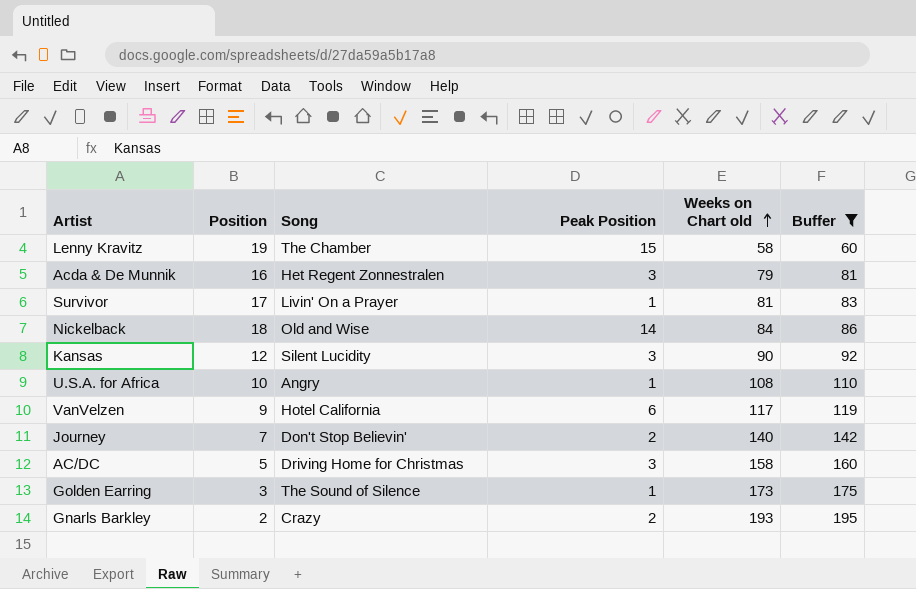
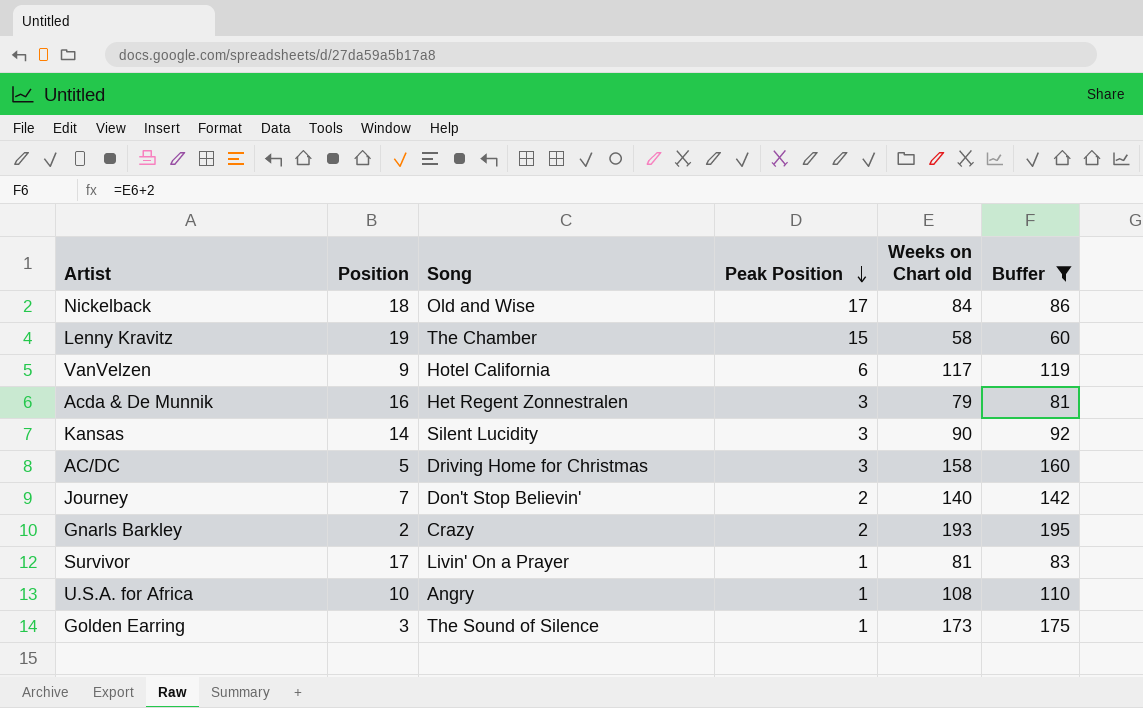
row order: Weeks on Chart old ascending -> Peak Position descending
Nickelback | Peak Position: 14 -> 17
Kansas | Position: 12 -> 14

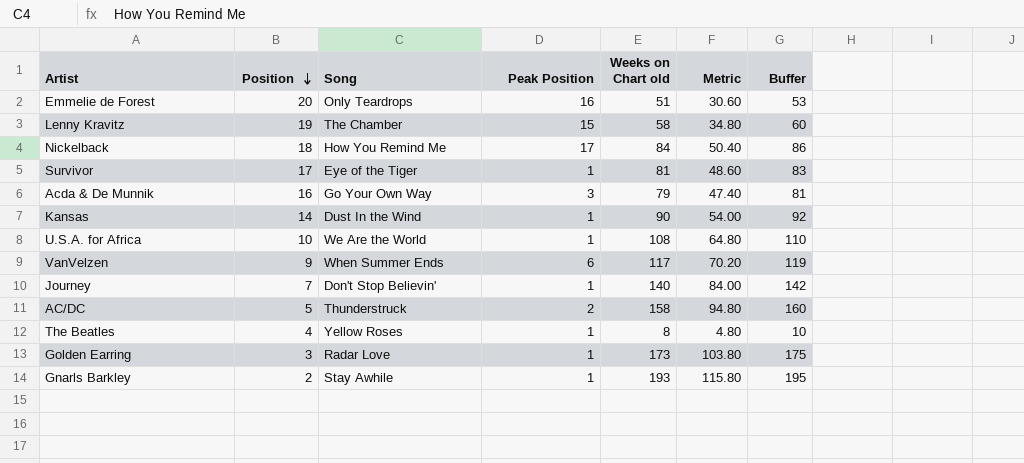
filter: Buffer >= 60 -> none
row order: Peak Position descending -> Position descending
column Metric | formula: none -> [Weeks on Chart old] * 0.6
Nickelback | Song: Old and Wise -> How You Remind Me
Survivor | Song: Livin' On a Prayer -> Eye of the Tiger
Acda & De Munnik | Song: Het Regent Zonnestralen -> Go Your Own Way
Kansas | Song: Silent Lucidity -> Dust In the Wind
Kansas | Peak Position: 3 -> 1
U.S.A. for Africa | Song: Angry -> We Are the World
VanVelzen | Song: Hotel California -> When Summer Ends
Journey | Peak Position: 2 -> 1
AC/DC | Song: Driving Home for Christmas -> Thunderstruck
AC/DC | Peak Position: 3 -> 2
Golden Earring | Song: The Sound of Silence -> Radar Love
Gnarls Barkley | Song: Crazy -> Stay Awhile
Gnarls Barkley | Peak Position: 2 -> 1

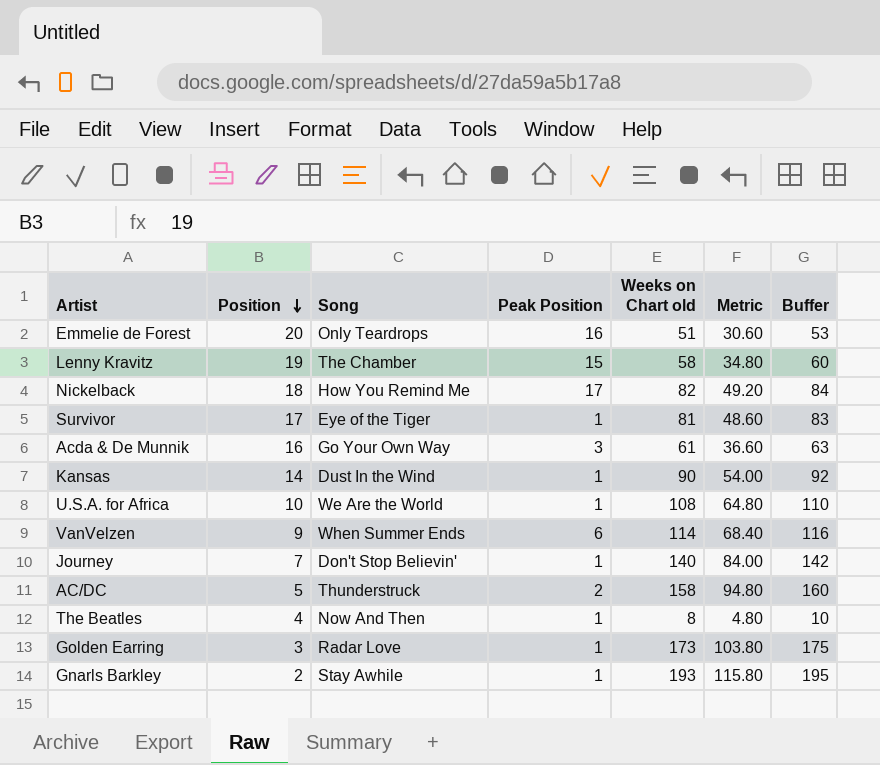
Nickelback | Weeks on Chart old: 84 -> 82
Nickelback | Metric: 50.40 -> 49.20
Nickelback | Buffer: 86 -> 84
Acda & De Munnik | Weeks on Chart old: 79 -> 61
Acda & De Munnik | Metric: 47.40 -> 36.60
Acda & De Munnik | Buffer: 81 -> 63
VanVelzen | Weeks on Chart old: 117 -> 114
VanVelzen | Metric: 70.20 -> 68.40
VanVelzen | Buffer: 119 -> 116
The Beatles | Song: Yellow Roses -> Now And Then

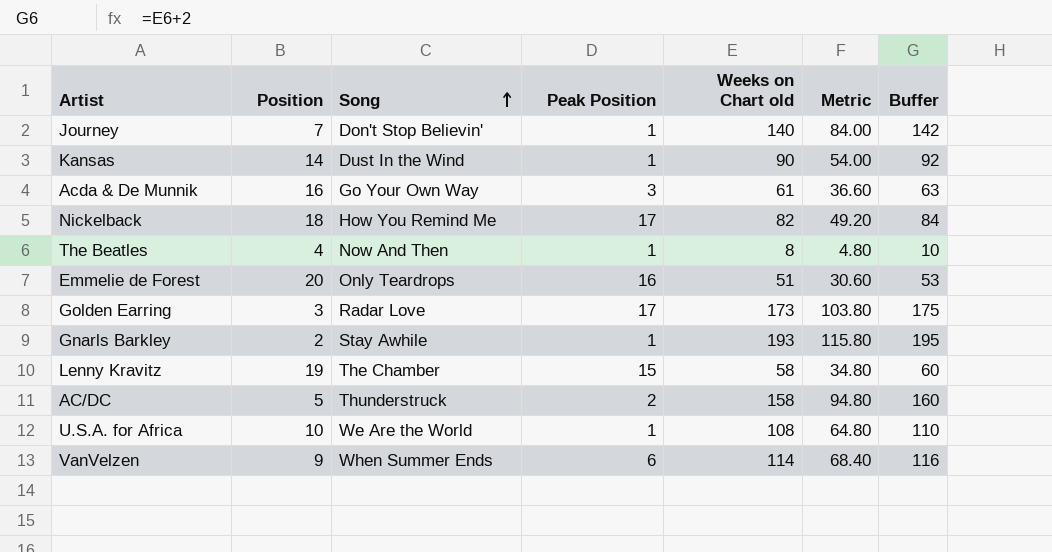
row order: Position descending -> Song ascending
row Survivor: 17 | Eye of the Tiger | 1 | 81 | 48.60 | 83 -> none
Golden Earring | Peak Position: 1 -> 17

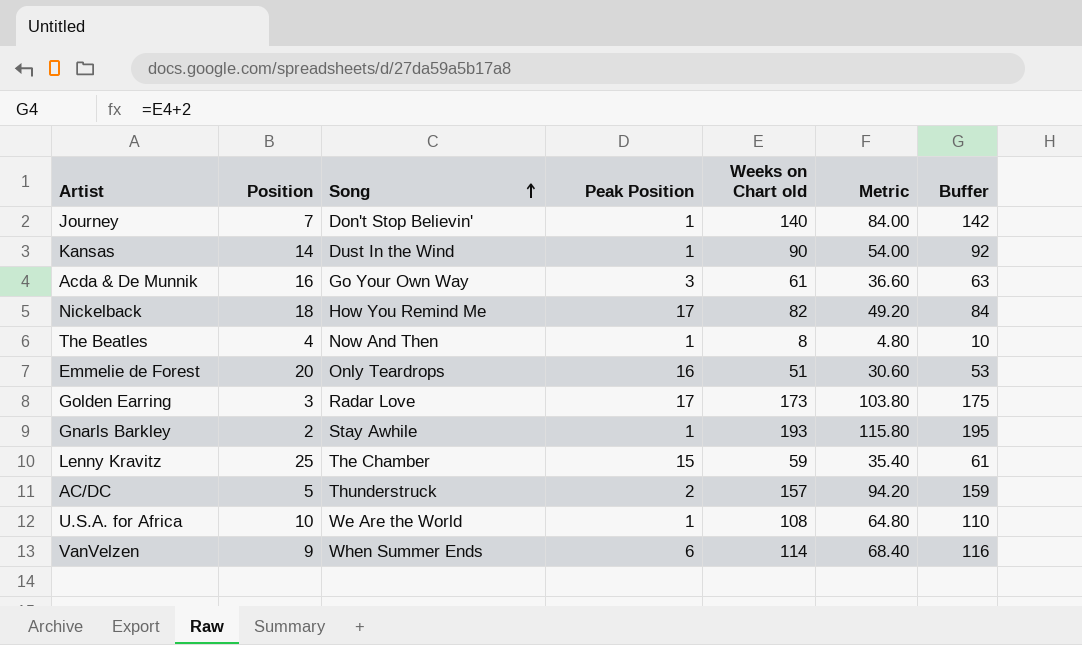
Lenny Kravitz | Position: 19 -> 25
Lenny Kravitz | Weeks on Chart old: 58 -> 59
Lenny Kravitz | Metric: 34.80 -> 35.40
Lenny Kravitz | Buffer: 60 -> 61
AC/DC | Weeks on Chart old: 158 -> 157
AC/DC | Metric: 94.80 -> 94.20
AC/DC | Buffer: 160 -> 159

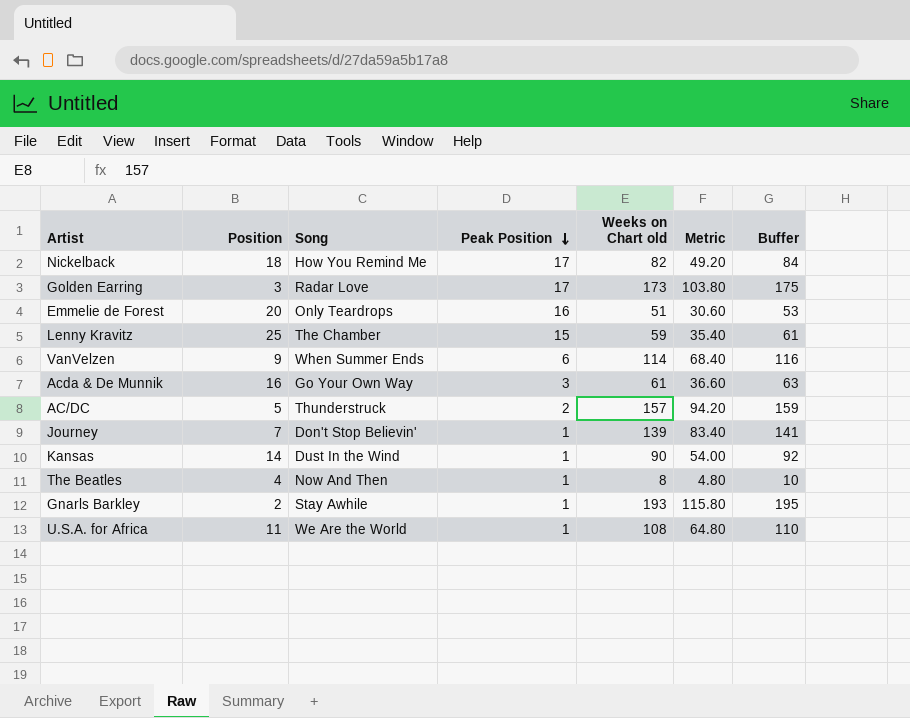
row order: Song ascending -> Peak Position descending
Journey | Weeks on Chart old: 140 -> 139
Journey | Metric: 84.00 -> 83.40
Journey | Buffer: 142 -> 141
U.S.A. for Africa | Position: 10 -> 11

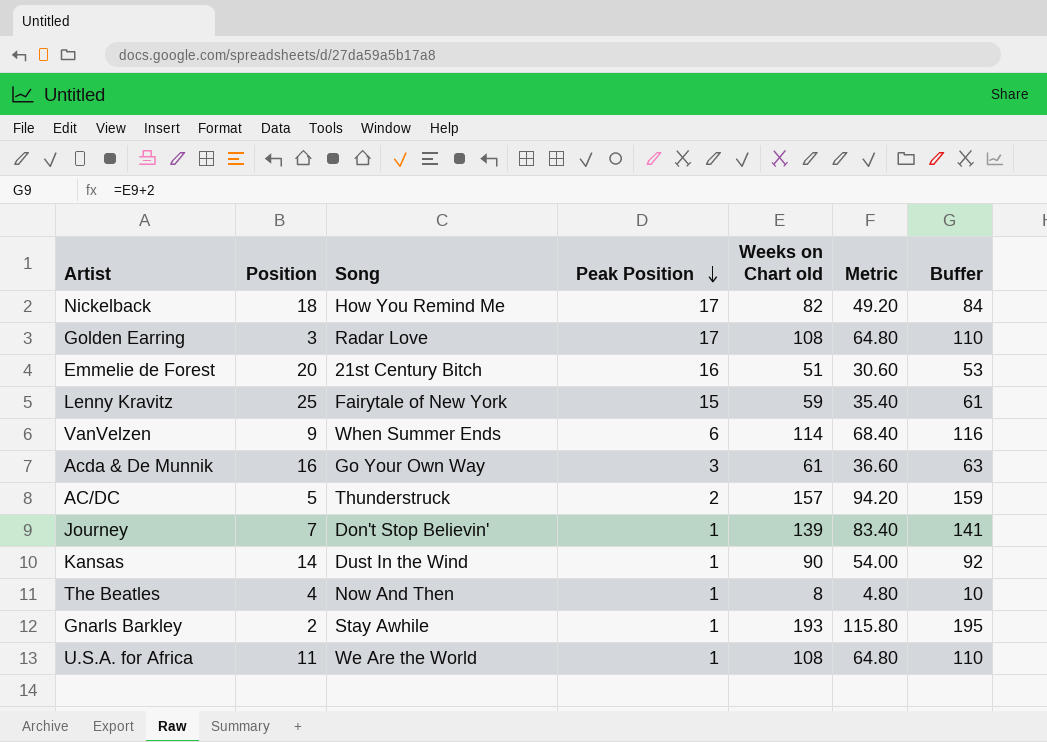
Golden Earring | Weeks on Chart old: 173 -> 108
Golden Earring | Metric: 103.80 -> 64.80
Golden Earring | Buffer: 175 -> 110
Emmelie de Forest | Song: Only Teardrops -> 21st Century Bitch
Lenny Kravitz | Song: The Chamber -> Fairytale of New York

